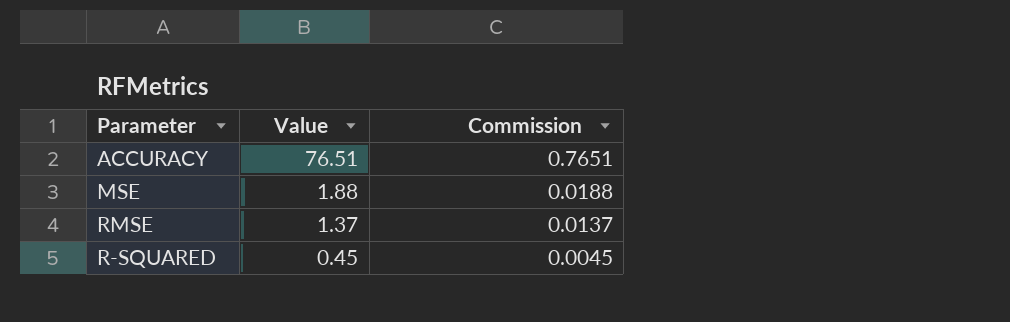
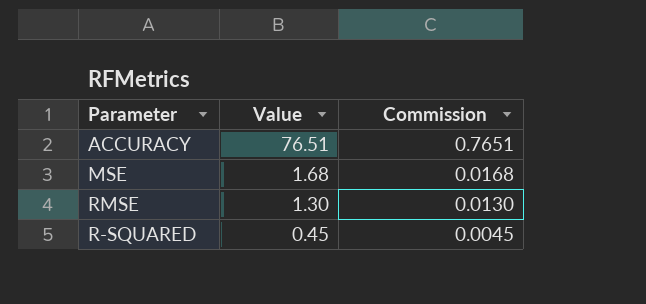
MSE | Value: 1.88 -> 1.68
MSE | Commission: 0.0188 -> 0.0168
RMSE | Value: 1.37 -> 1.30
RMSE | Commission: 0.0137 -> 0.0130

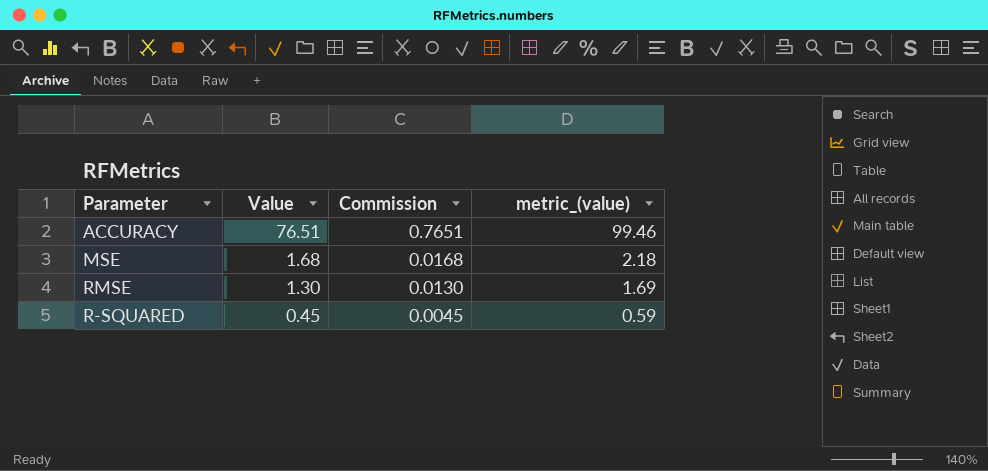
column metric_(value) | formula: none -> [Value] * 1.3

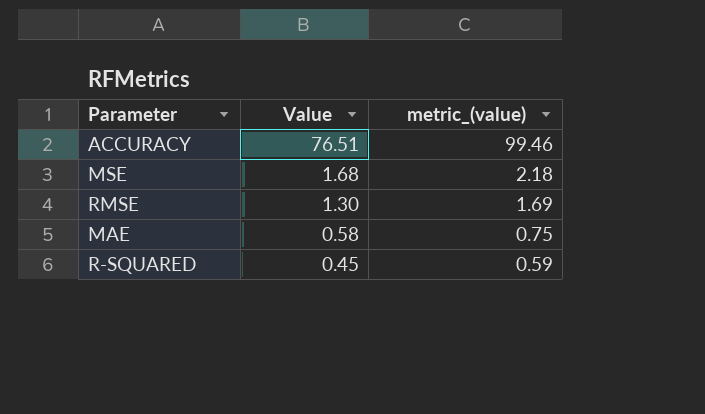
column Commission | formula: [Value] * 0.01 -> none
row MAE: none -> 0.58 | 0.75

